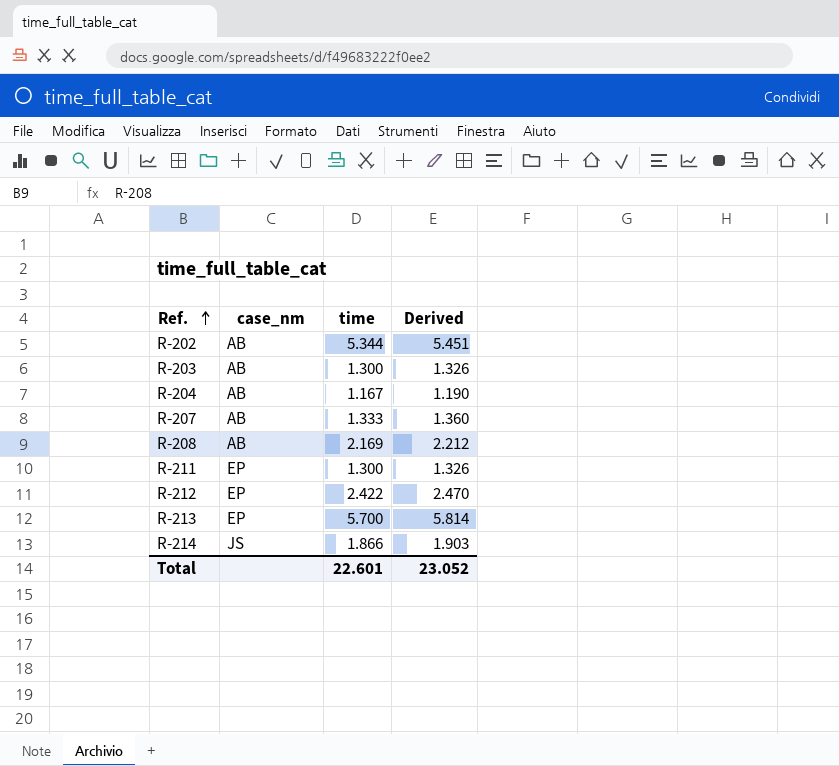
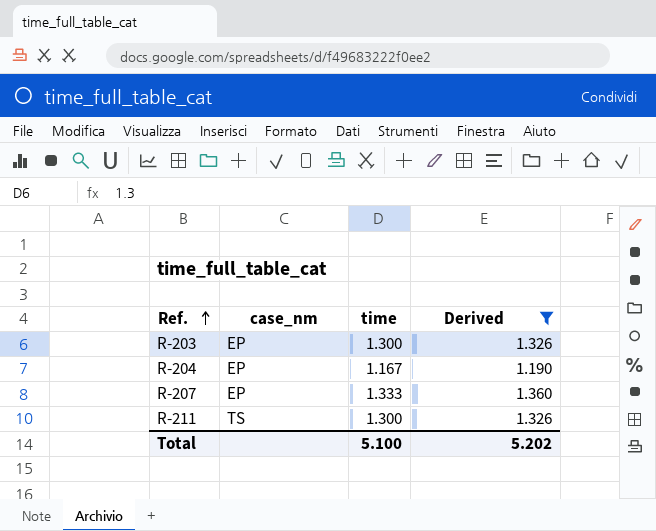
filter: none -> Derived <= 1.360
R-203 | case_nm: AB -> EP
R-204 | case_nm: AB -> EP
R-207 | case_nm: AB -> EP
R-211 | case_nm: EP -> TS
Total | time: 22.601 -> 5.100
Total | Derived: 23.052 -> 5.202

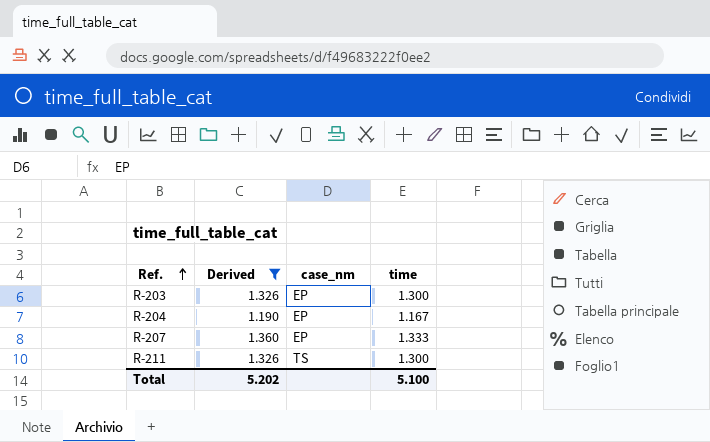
column Derived | position: 4 -> 2

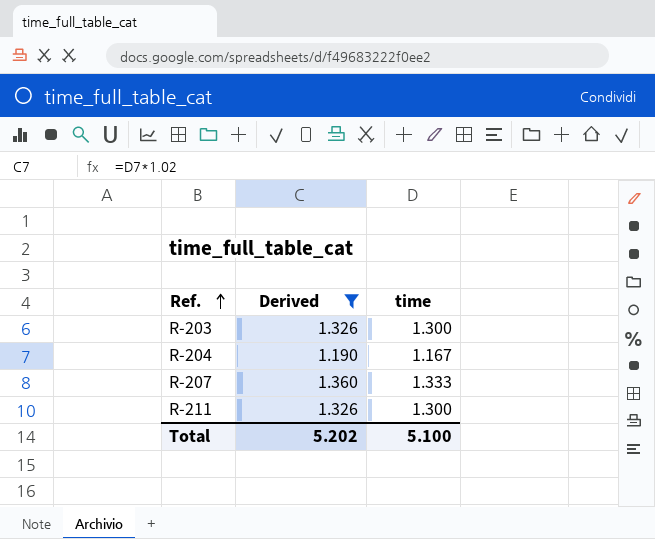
column case_nm | position: 3 -> none

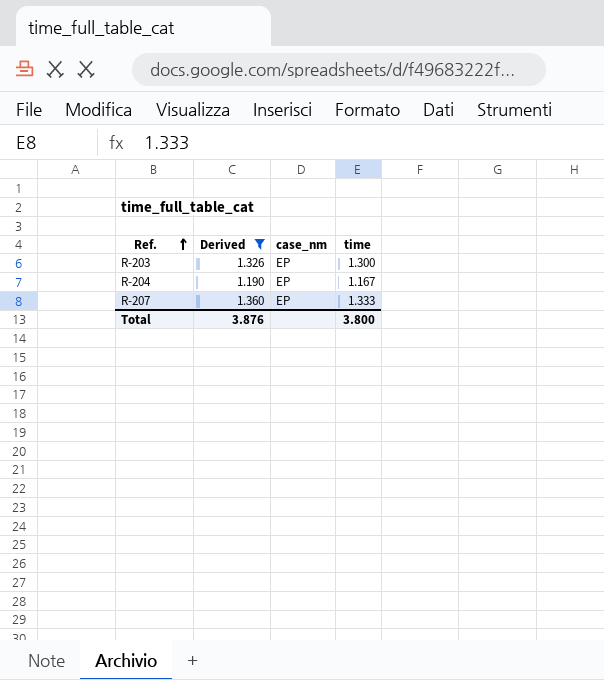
column case_nm | position: none -> 3
row R-211: 1.326 | 1.300 -> none
Total | Derived: 5.202 -> 3.876
Total | time: 5.100 -> 3.800

